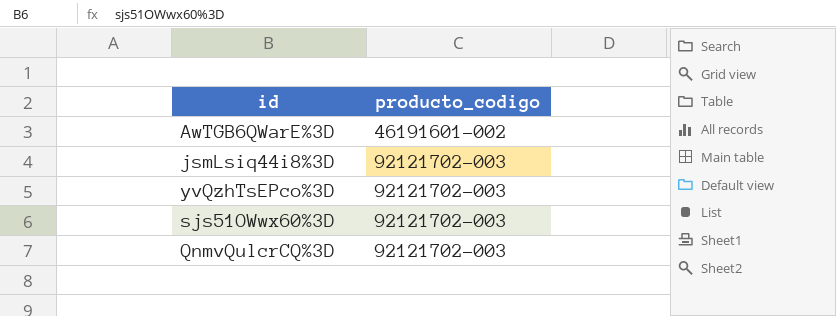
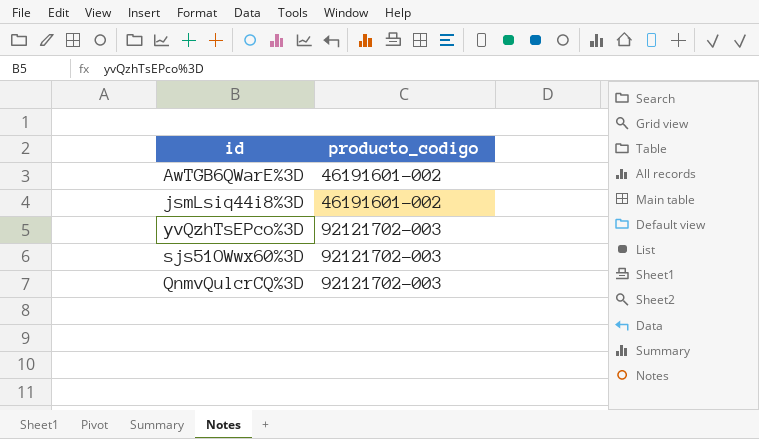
jsmLsiq44i8%3D | producto_codigo: 92121702-003 -> 46191601-002

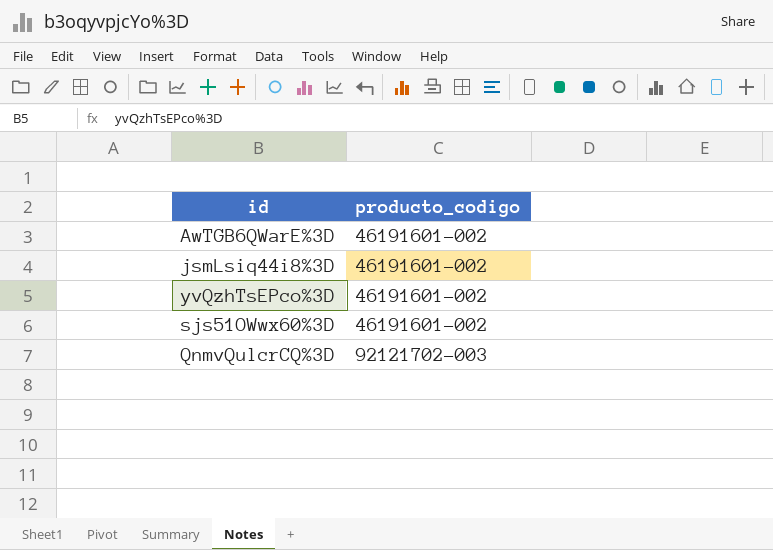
yvQzhTsEPco%3D | producto_codigo: 92121702-003 -> 46191601-002
sjs51OWwx60%3D | producto_codigo: 92121702-003 -> 46191601-002

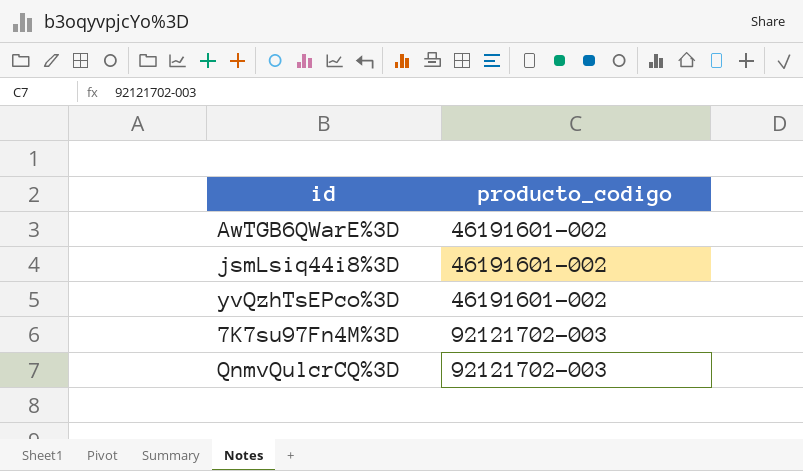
row sjs51OWwx60%3D: 46191601-002 -> none
row 7K7su97Fn4M%3D: none -> 92121702-003

